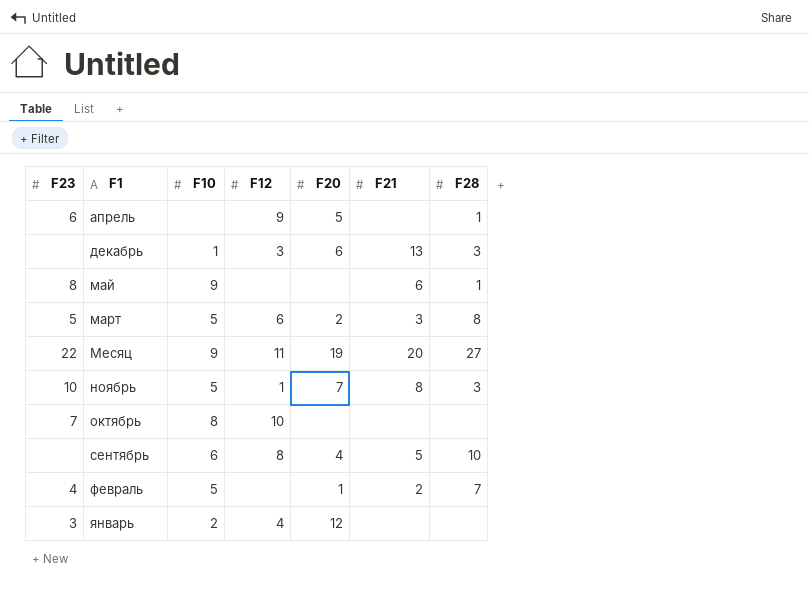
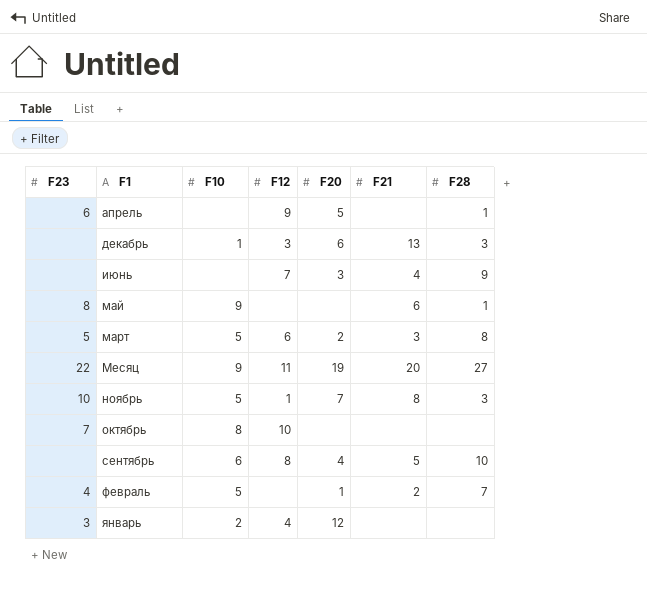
row июнь: none -> none | none | 7 | 3 | 4 | 9

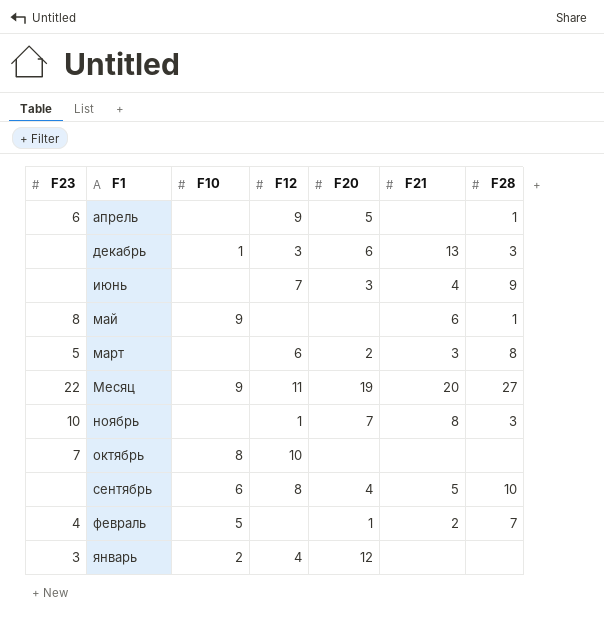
март | F10: 5 -> none
ноябрь | F10: 5 -> none

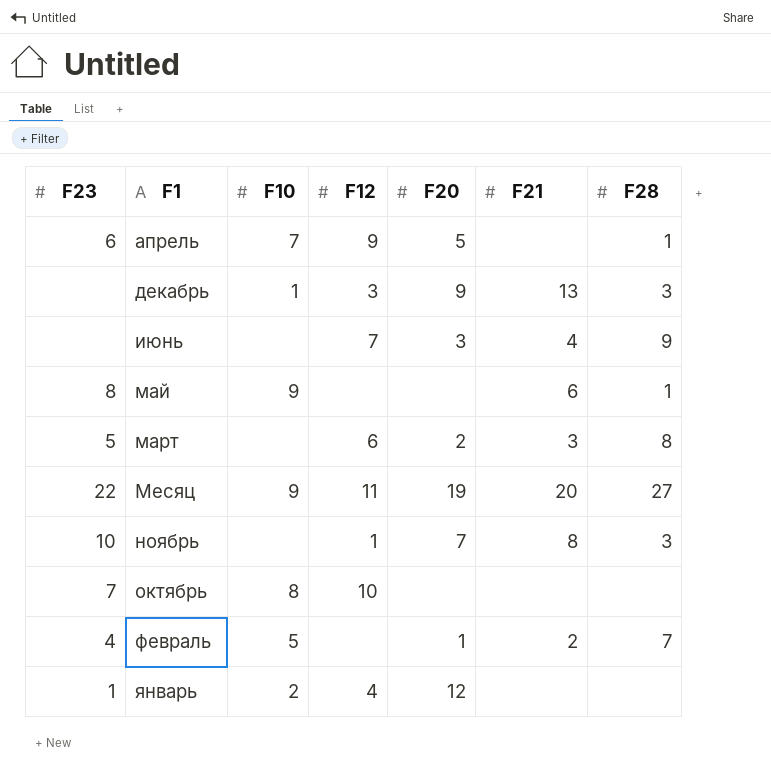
row сентябрь: none | 6 | 8 | 4 | 5 | 10 -> none
апрель | F10: none -> 7
декабрь | F20: 6 -> 9
январь | F23: 3 -> 1

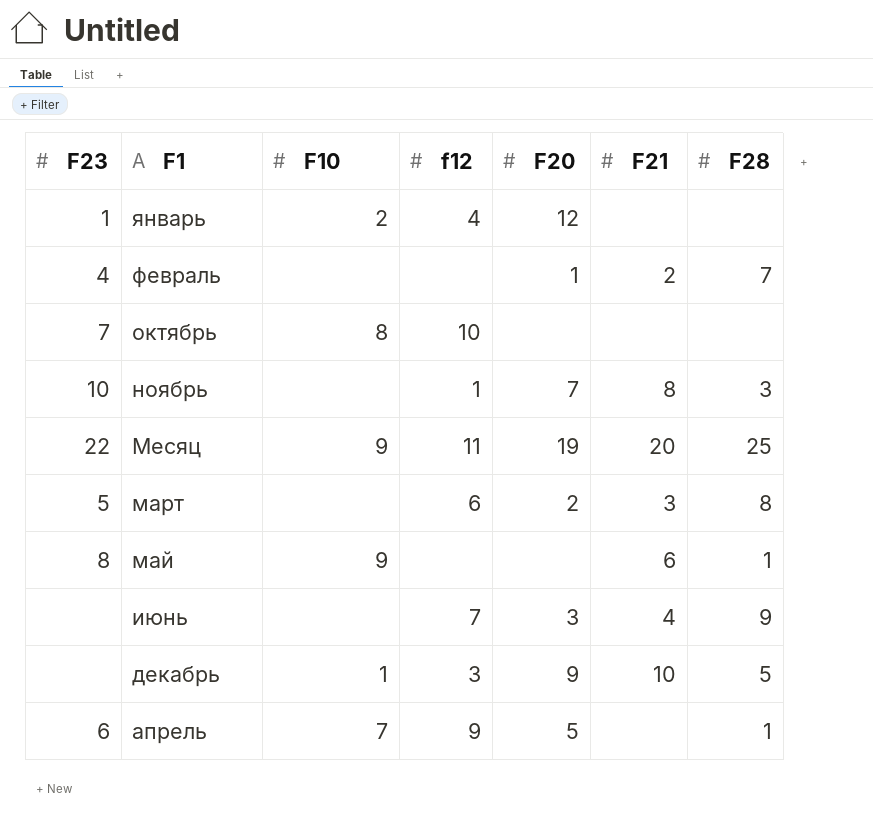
row order: F1 ascending -> F1 descending
column name: F12 -> f12
февраль | F10: 5 -> none
Месяц | F28: 27 -> 25
декабрь | F21: 13 -> 10
декабрь | F28: 3 -> 5

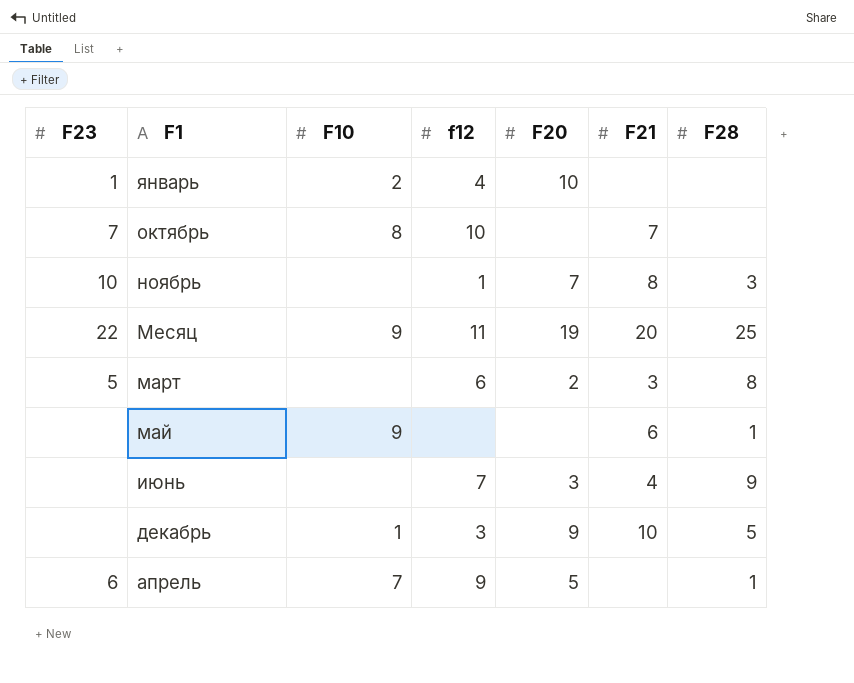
row февраль: 4 | none | none | 1 | 2 | 7 -> none
январь | F20: 12 -> 10
октябрь | F21: none -> 7
май | F23: 8 -> none

